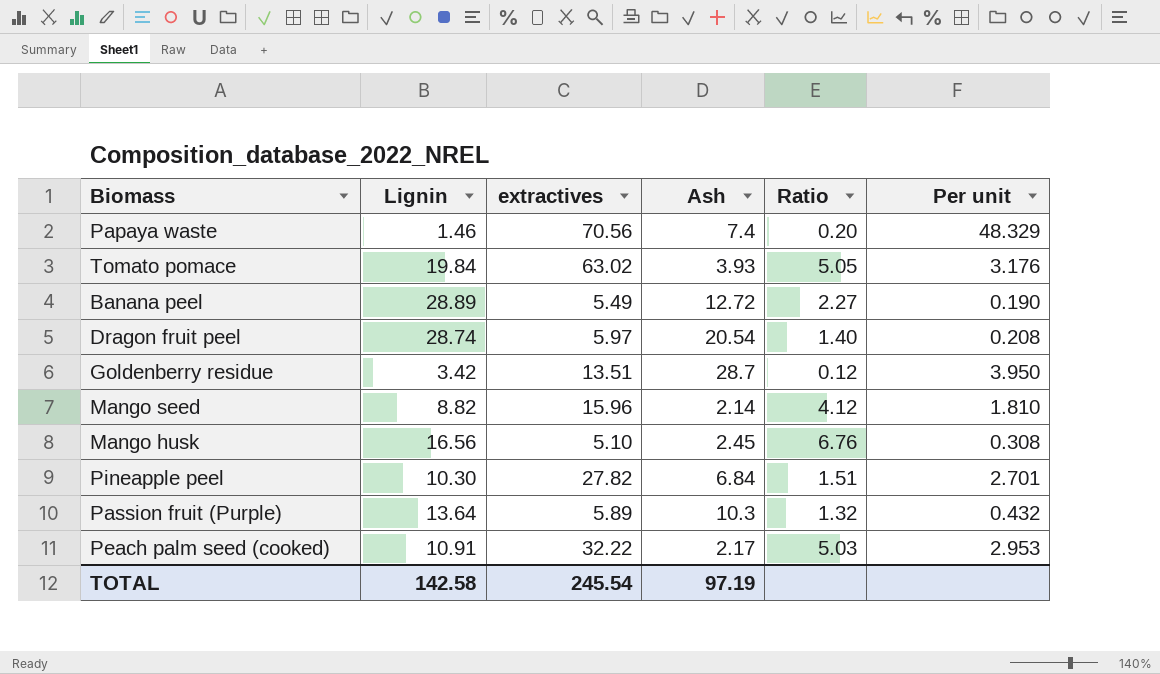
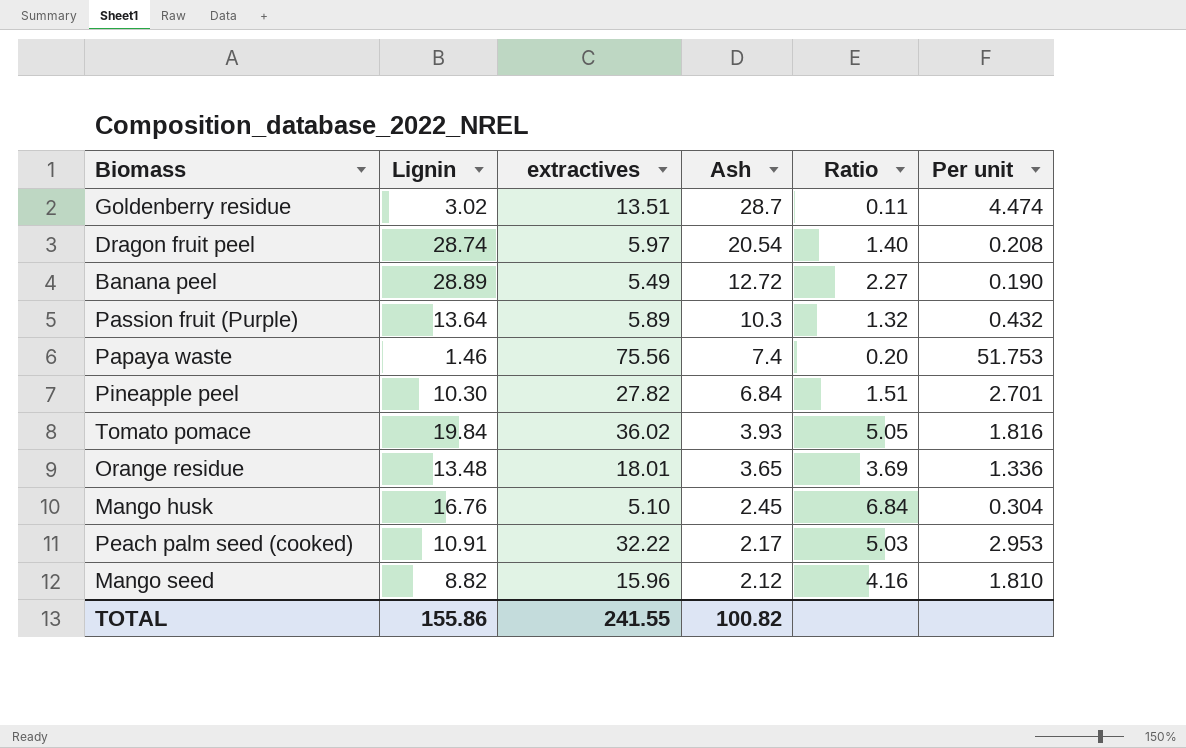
row order: none -> Ash descending
Goldenberry residue | Lignin: 3.42 -> 3.02
Goldenberry residue | Ratio: 0.12 -> 0.11
Goldenberry residue | Per unit: 3.950 -> 4.474
Papaya waste | extractives: 70.56 -> 75.56
Papaya waste | Per unit: 48.329 -> 51.753
Tomato pomace | extractives: 63.02 -> 36.02
Tomato pomace | Per unit: 3.176 -> 1.816
row Orange residue: none -> 13.48 | 18.01 | 3.65 | 3.69 | 1.336
Mango husk | Lignin: 16.56 -> 16.76
Mango husk | Ratio: 6.76 -> 6.84
Mango husk | Per unit: 0.308 -> 0.304
Mango seed | Ash: 2.14 -> 2.12
Mango seed | Ratio: 4.12 -> 4.16
TOTAL | Lignin: 142.58 -> 155.86
TOTAL | extractives: 245.54 -> 241.55
TOTAL | Ash: 97.19 -> 100.82

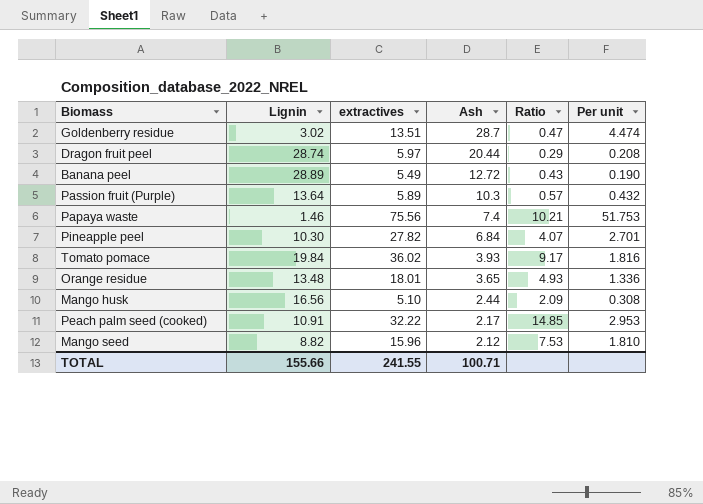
column Ratio | formula: [Lignin] / [Ash] -> [extractives] / [Ash]
Dragon fruit peel | Ash: 20.54 -> 20.44
Mango husk | Lignin: 16.76 -> 16.56
Mango husk | Ash: 2.45 -> 2.44
Mango husk | Per unit: 0.304 -> 0.308
TOTAL | Lignin: 155.86 -> 155.66
TOTAL | Ash: 100.82 -> 100.71

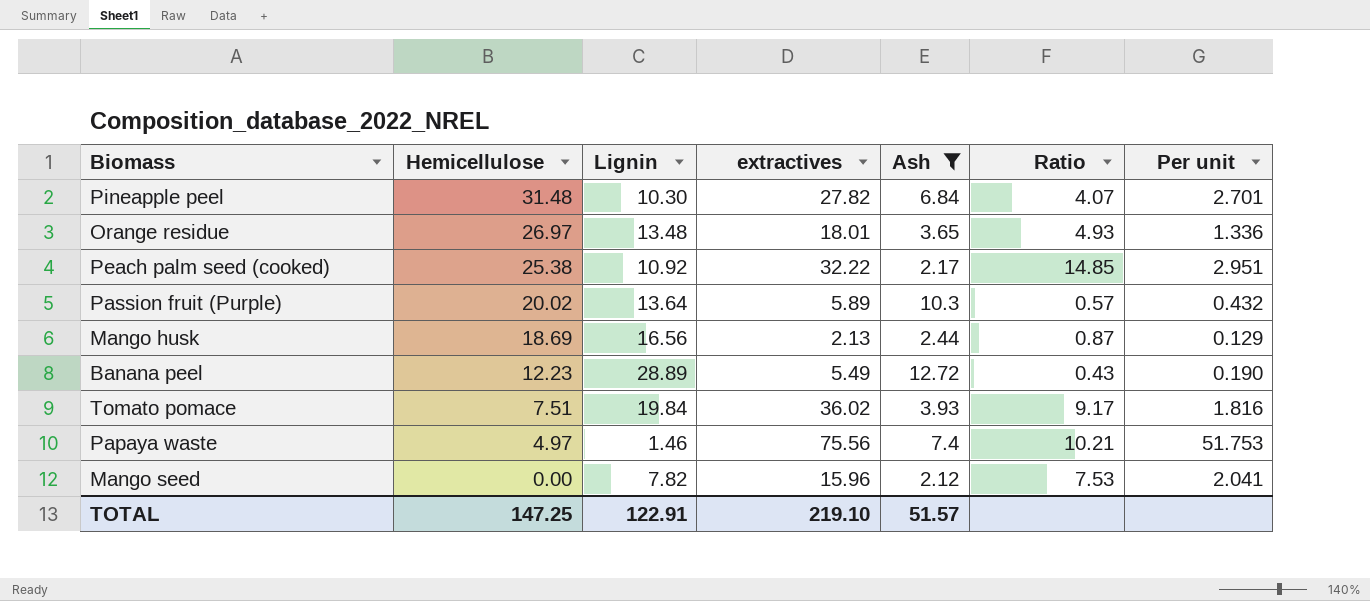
filter: none -> Ash <= 12.72
row order: Ash descending -> Hemicellulose descending
column Hemicellulose | position: none -> 2
Peach palm seed (cooked) | Lignin: 10.91 -> 10.92
Peach palm seed (cooked) | Per unit: 2.953 -> 2.951
Mango husk | extractives: 5.10 -> 2.13
Mango husk | Ratio: 2.09 -> 0.87
Mango husk | Per unit: 0.308 -> 0.129
Mango seed | Lignin: 8.82 -> 7.82
Mango seed | Per unit: 1.810 -> 2.041
TOTAL | Lignin: 155.66 -> 122.91
TOTAL | extractives: 241.55 -> 219.10
TOTAL | Ash: 100.71 -> 51.57

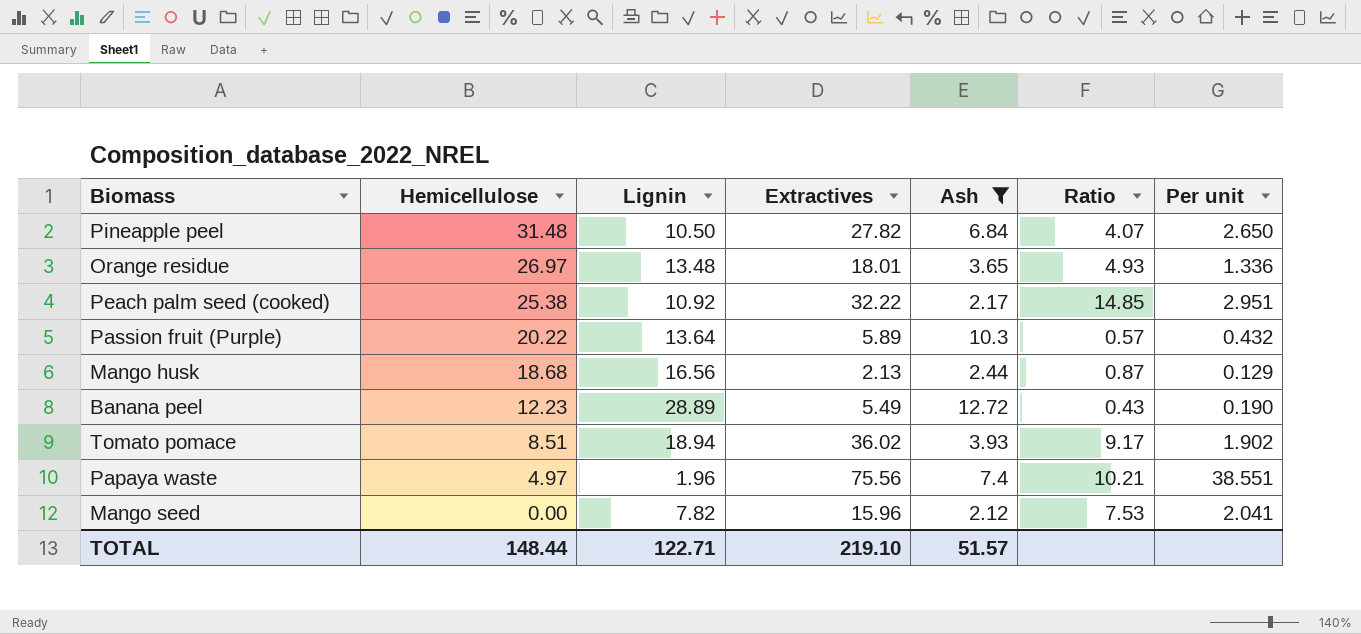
column name: extractives -> Extractives
Pineapple peel | Lignin: 10.30 -> 10.50
Pineapple peel | Per unit: 2.701 -> 2.650
Passion fruit (Purple) | Hemicellulose: 20.02 -> 20.22
Mango husk | Hemicellulose: 18.69 -> 18.68
Tomato pomace | Hemicellulose: 7.51 -> 8.51
Tomato pomace | Lignin: 19.84 -> 18.94
Tomato pomace | Per unit: 1.816 -> 1.902
Papaya waste | Lignin: 1.46 -> 1.96
Papaya waste | Per unit: 51.753 -> 38.551
TOTAL | Hemicellulose: 147.25 -> 148.44
TOTAL | Lignin: 122.91 -> 122.71

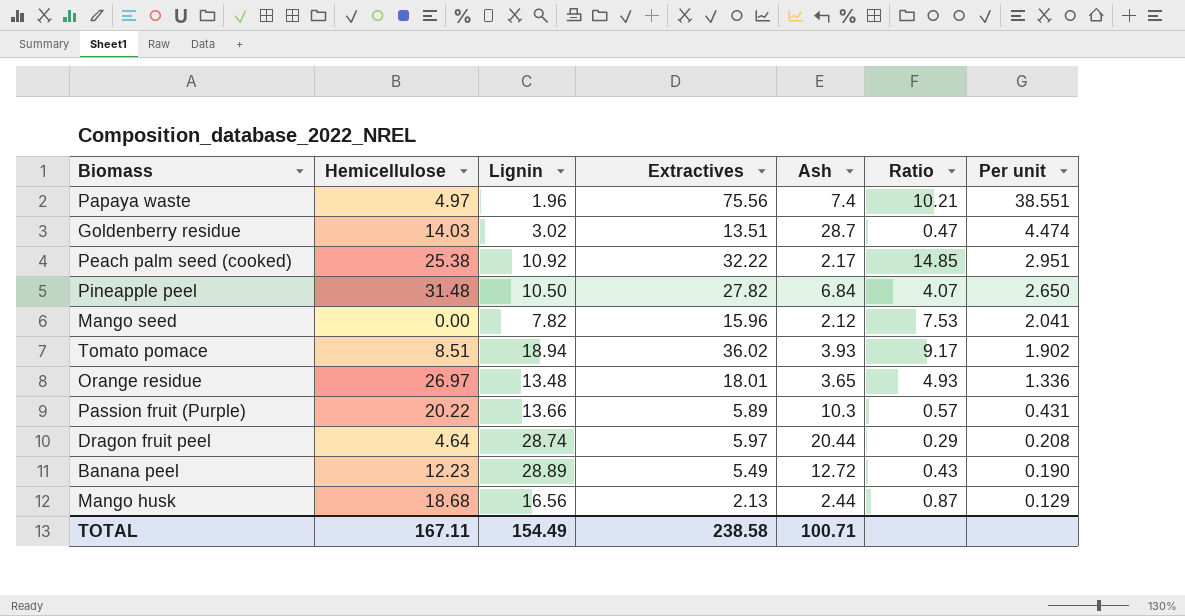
filter: Ash <= 12.72 -> none
row order: Hemicellulose descending -> Per unit descending
Passion fruit (Purple) | Lignin: 13.64 -> 13.66
Passion fruit (Purple) | Per unit: 0.432 -> 0.431
TOTAL | Hemicellulose: 148.44 -> 167.11
TOTAL | Lignin: 122.71 -> 154.49
TOTAL | Extractives: 219.10 -> 238.58
TOTAL | Ash: 51.57 -> 100.71

